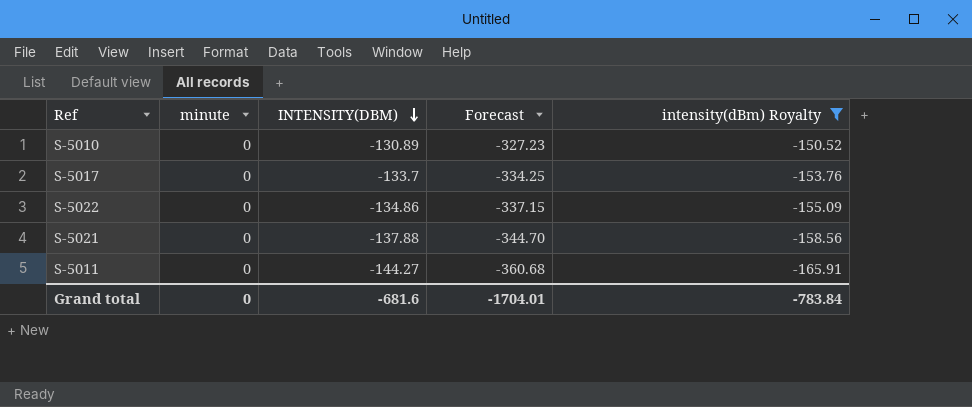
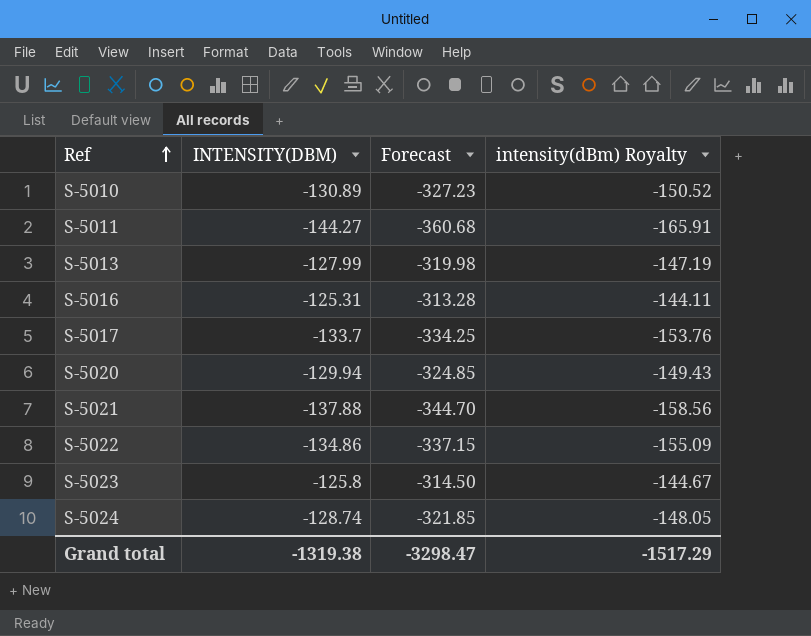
filter: intensity(dBm) Royalty <= -150.52 -> none
row order: INTENSITY(DBM) descending -> Ref ascending
column minute | position: 2 -> none
Grand total | INTENSITY(DBM): -681.6 -> -1319.38
Grand total | Forecast: -1704.01 -> -3298.47
Grand total | intensity(dBm) Royalty: -783.84 -> -1517.29

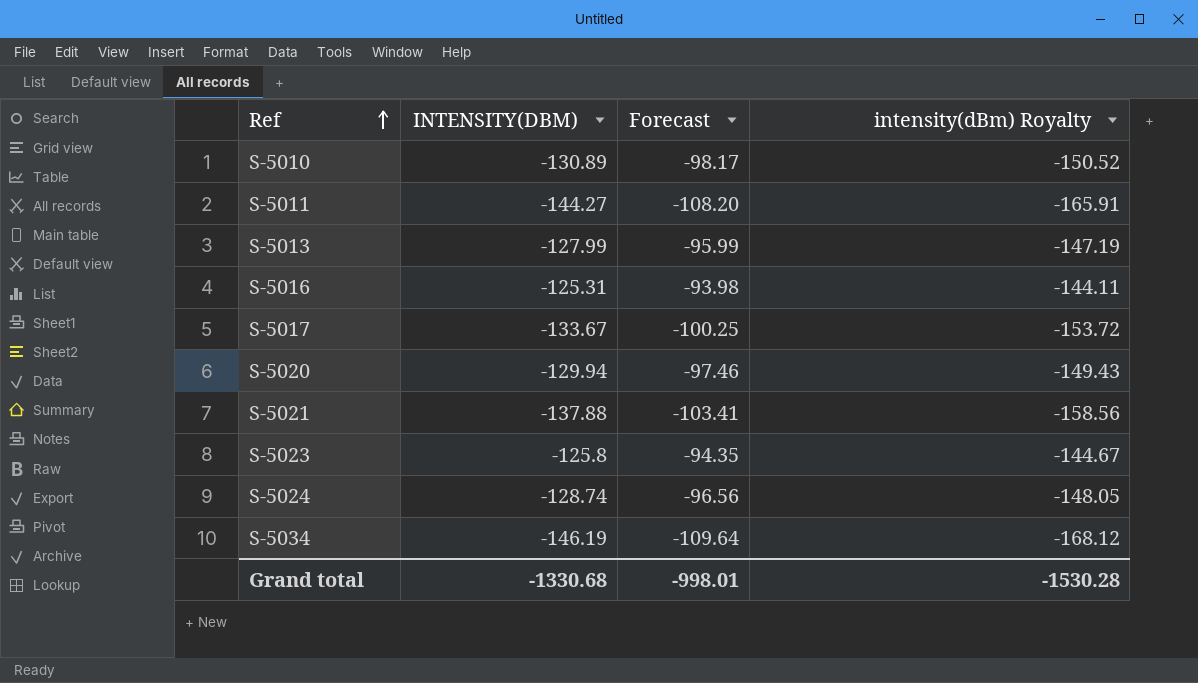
column Forecast | formula: [INTENSITY(DBM)] * 2.5 -> [INTENSITY(DBM)] * 0.75
row S-5022: -134.86 | -337.15 | -155.09 -> none
S-5017 | INTENSITY(DBM): -133.7 -> -133.67
S-5017 | intensity(dBm) Royalty: -153.76 -> -153.72
row S-5034: none -> -146.19 | -109.64 | -168.12
Grand total | INTENSITY(DBM): -1319.38 -> -1330.68
Grand total | Forecast: -3298.47 -> -998.01
Grand total | intensity(dBm) Royalty: -1517.29 -> -1530.28

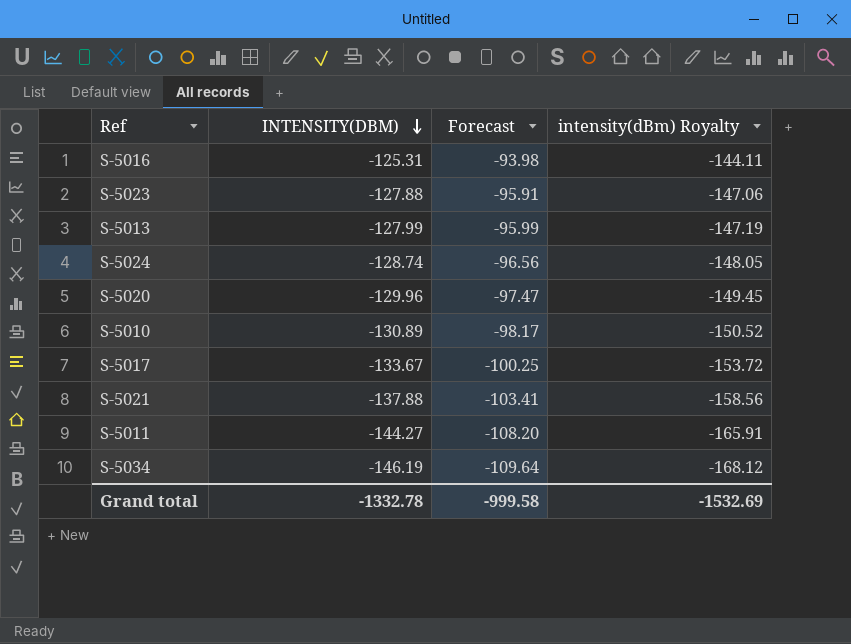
row order: Ref ascending -> INTENSITY(DBM) descending
S-5023 | INTENSITY(DBM): -125.8 -> -127.88
S-5023 | Forecast: -94.35 -> -95.91
S-5023 | intensity(dBm) Royalty: -144.67 -> -147.06
S-5020 | INTENSITY(DBM): -129.94 -> -129.96
S-5020 | Forecast: -97.46 -> -97.47
S-5020 | intensity(dBm) Royalty: -149.43 -> -149.45
Grand total | INTENSITY(DBM): -1330.68 -> -1332.78
Grand total | Forecast: -998.01 -> -999.58
Grand total | intensity(dBm) Royalty: -1530.28 -> -1532.69

